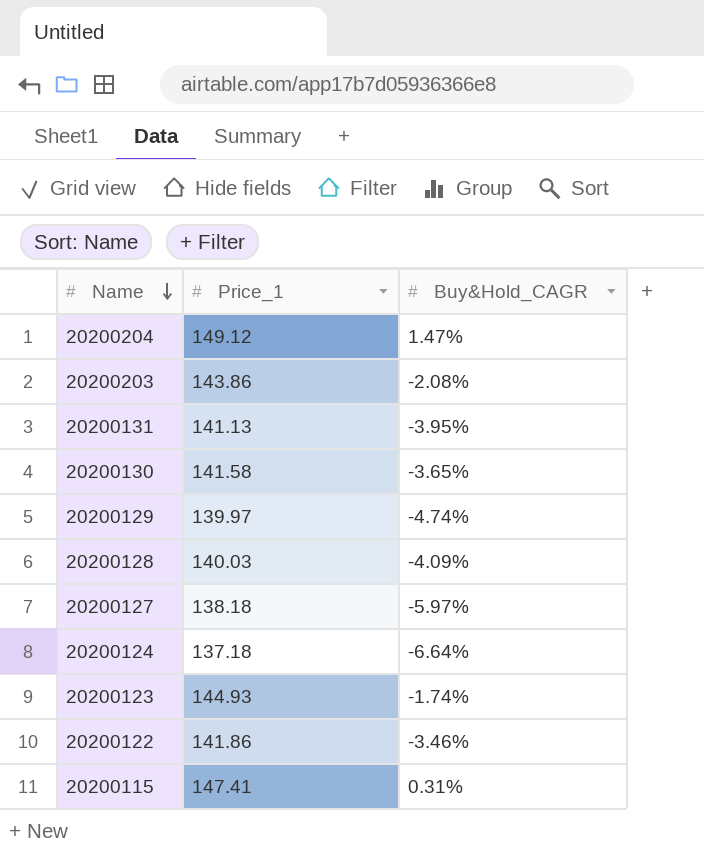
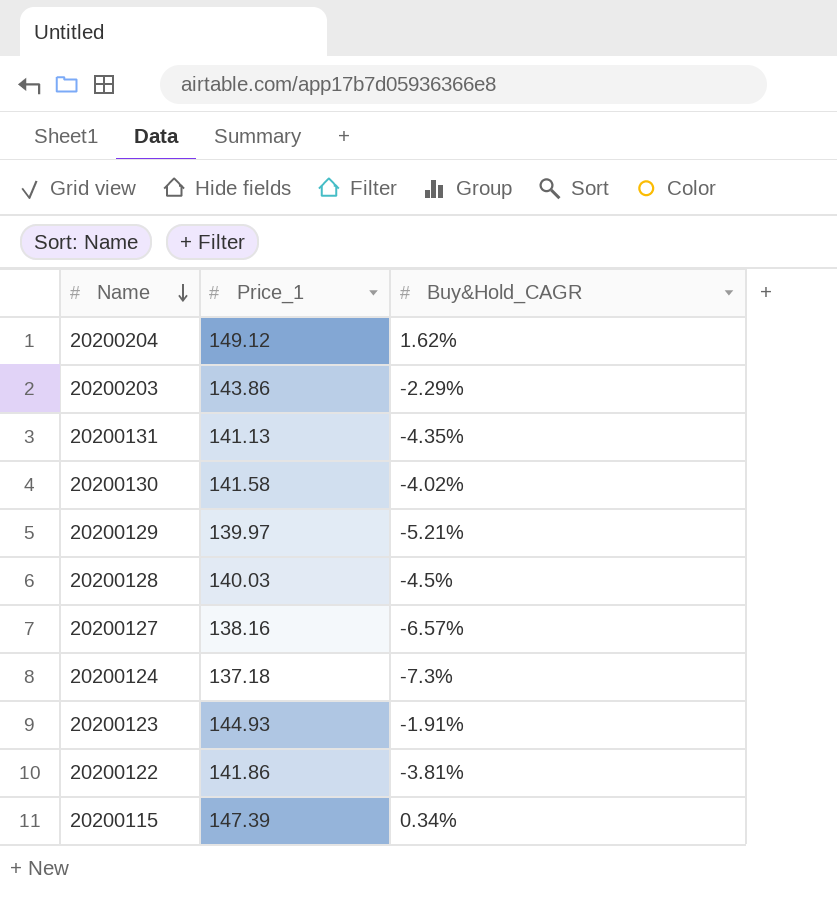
20200204 | Buy&Hold_CAGR: 1.47% -> 1.62%
20200203 | Buy&Hold_CAGR: -2.08% -> -2.29%
20200131 | Buy&Hold_CAGR: -3.95% -> -4.35%
20200130 | Buy&Hold_CAGR: -3.65% -> -4.02%
20200129 | Buy&Hold_CAGR: -4.74% -> -5.21%
20200128 | Buy&Hold_CAGR: -4.09% -> -4.5%
20200127 | Price_1: 138.18 -> 138.16
20200127 | Buy&Hold_CAGR: -5.97% -> -6.57%
20200124 | Buy&Hold_CAGR: -6.64% -> -7.3%
20200123 | Buy&Hold_CAGR: -1.74% -> -1.91%
20200122 | Buy&Hold_CAGR: -3.46% -> -3.81%
20200115 | Price_1: 147.41 -> 147.39
20200115 | Buy&Hold_CAGR: 0.31% -> 0.34%

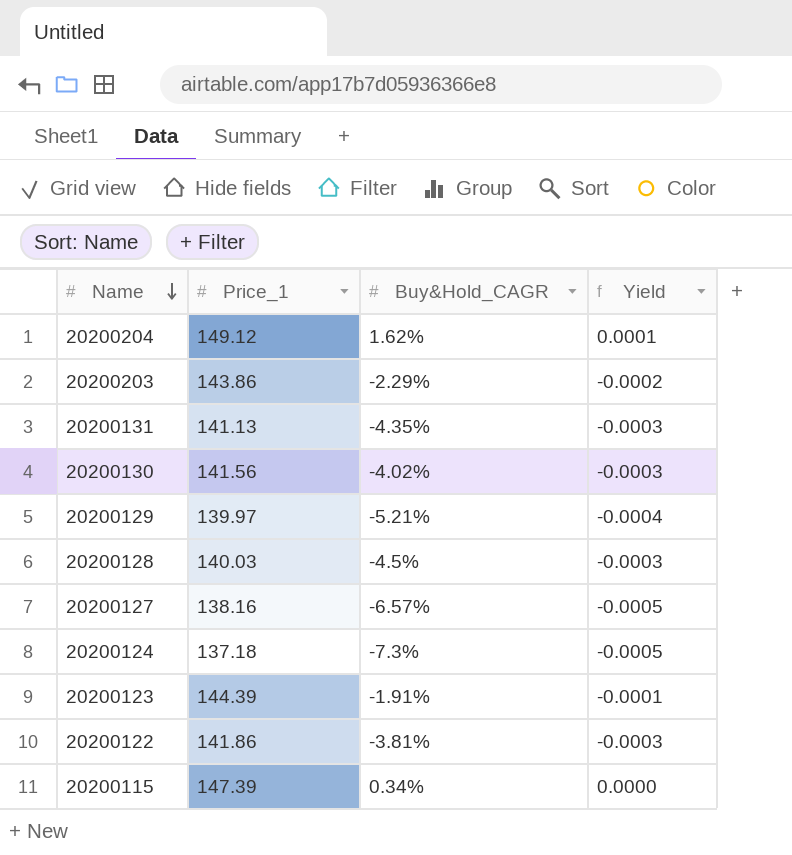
column Yield | formula: none -> [Buy&Hold_CAGR] / [Price_1]
20200130 | Price_1: 141.58 -> 141.56
20200123 | Price_1: 144.93 -> 144.39

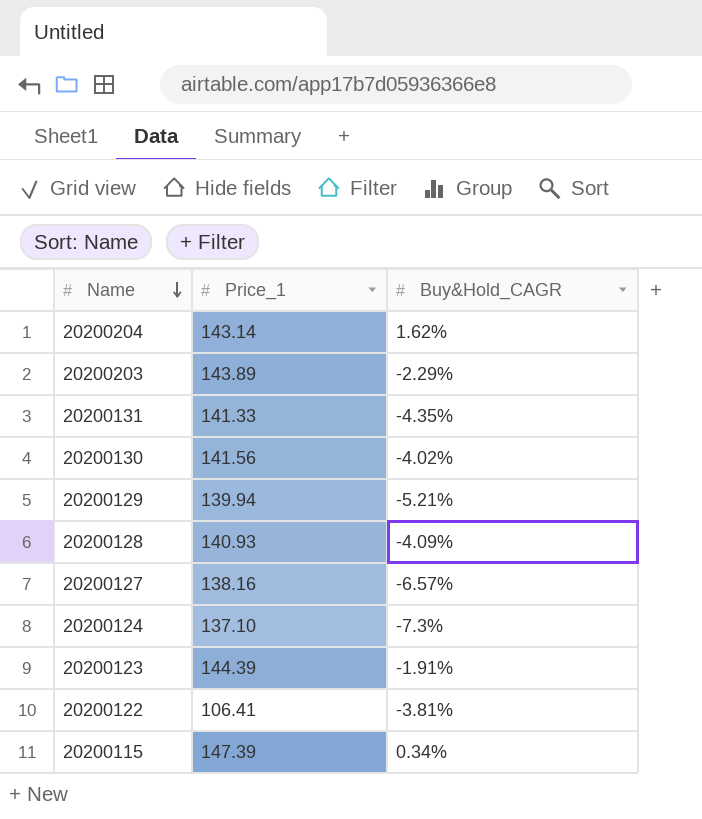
column Yield | formula: [Buy&Hold_CAGR] / [Price_1] -> none
20200204 | Price_1: 149.12 -> 143.14
20200203 | Price_1: 143.86 -> 143.89
20200131 | Price_1: 141.13 -> 141.33
20200129 | Price_1: 139.97 -> 139.94
20200128 | Price_1: 140.03 -> 140.93
20200128 | Buy&Hold_CAGR: -4.5% -> -4.09%
20200124 | Price_1: 137.18 -> 137.10
20200122 | Price_1: 141.86 -> 106.41

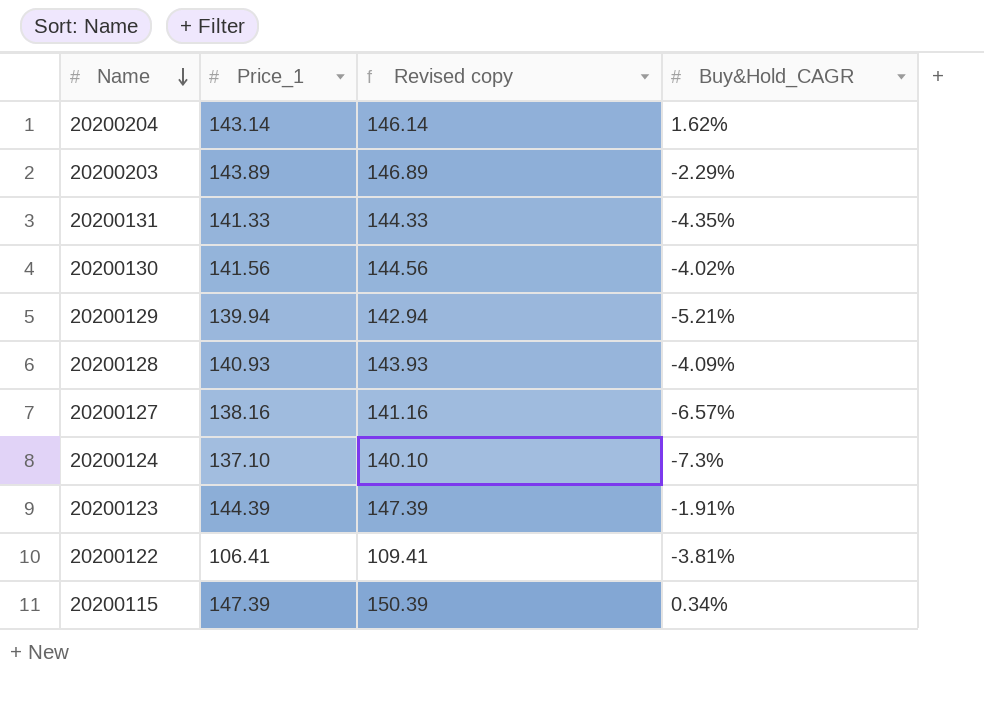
column Revised copy | formula: none -> [Price_1] + 3

